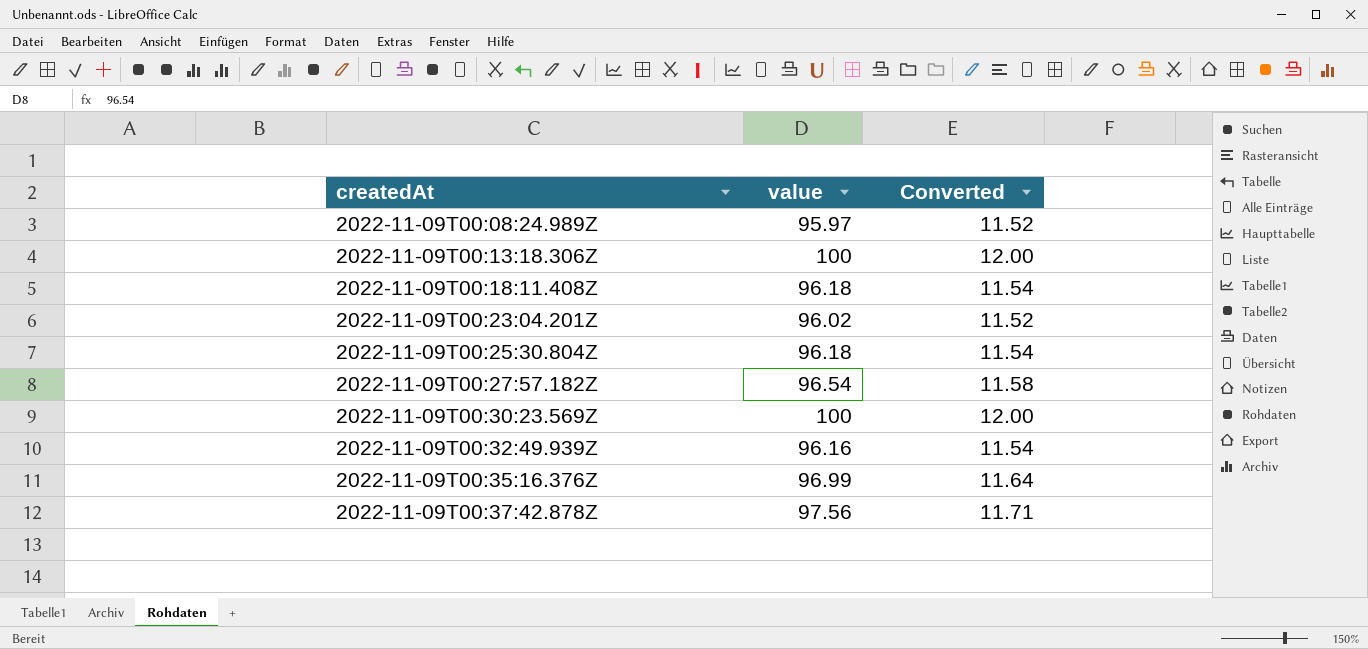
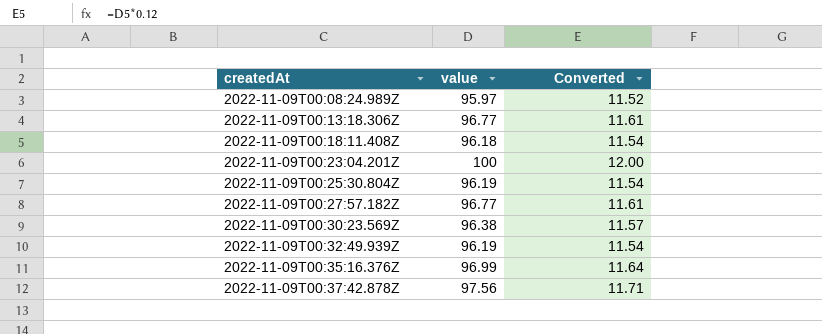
2022-11-09T00:13:18.306Z | value: 100 -> 96.77
2022-11-09T00:13:18.306Z | Converted: 12.00 -> 11.61
2022-11-09T00:23:04.201Z | value: 96.02 -> 100
2022-11-09T00:23:04.201Z | Converted: 11.52 -> 12.00
2022-11-09T00:25:30.804Z | value: 96.18 -> 96.19
2022-11-09T00:27:57.182Z | value: 96.54 -> 96.77
2022-11-09T00:27:57.182Z | Converted: 11.58 -> 11.61
2022-11-09T00:30:23.569Z | value: 100 -> 96.38
2022-11-09T00:30:23.569Z | Converted: 12.00 -> 11.57
2022-11-09T00:32:49.939Z | value: 96.16 -> 96.19

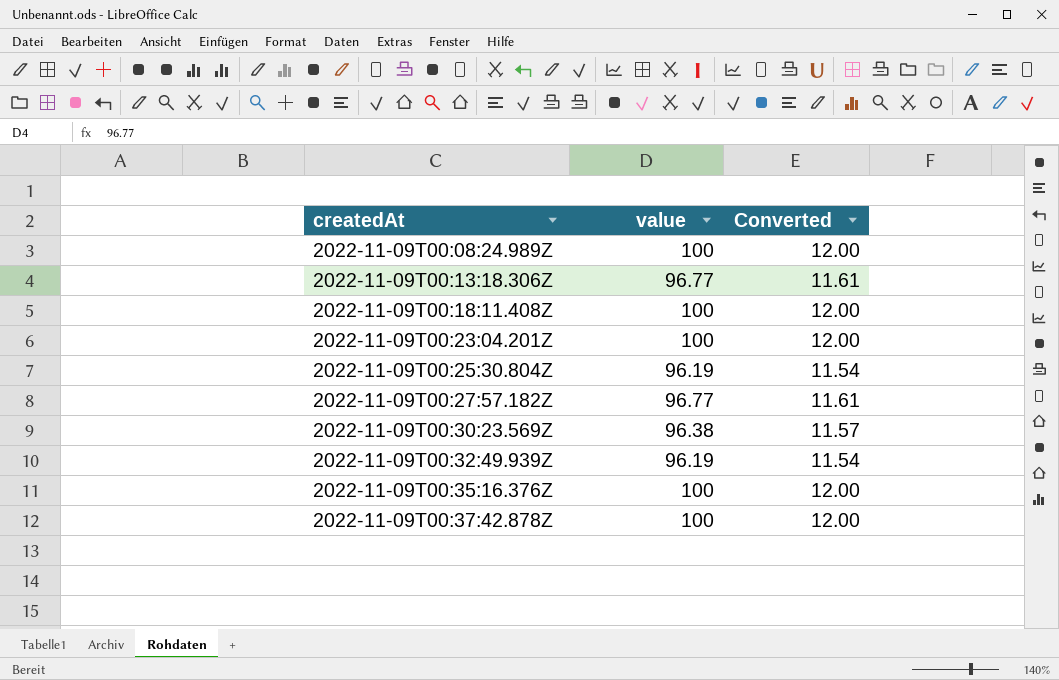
2022-11-09T00:08:24.989Z | value: 95.97 -> 100
2022-11-09T00:08:24.989Z | Converted: 11.52 -> 12.00
2022-11-09T00:18:11.408Z | value: 96.18 -> 100
2022-11-09T00:18:11.408Z | Converted: 11.54 -> 12.00
2022-11-09T00:35:16.376Z | value: 96.99 -> 100
2022-11-09T00:35:16.376Z | Converted: 11.64 -> 12.00
2022-11-09T00:37:42.878Z | value: 97.56 -> 100
2022-11-09T00:37:42.878Z | Converted: 11.71 -> 12.00

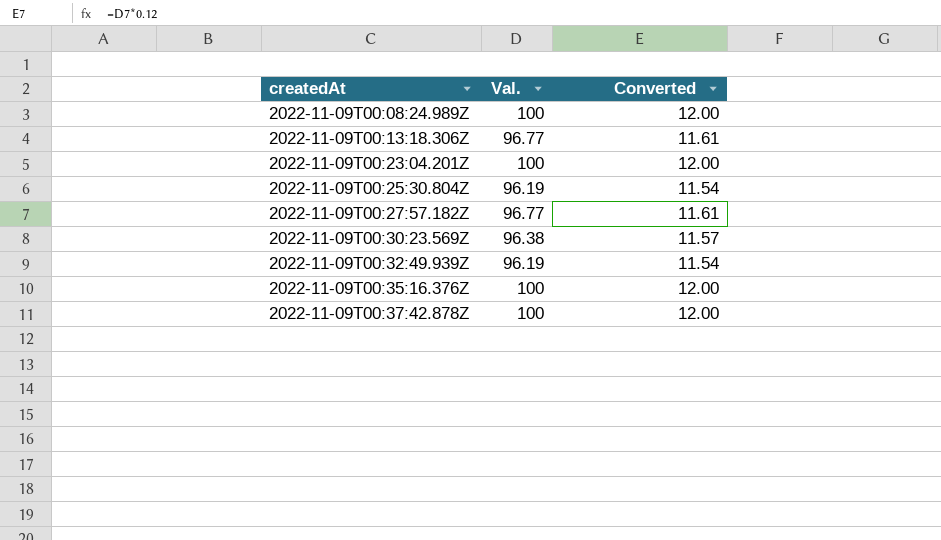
column name: value -> Val.
row 2022-11-09T00:18:11.408Z: 100 | 12.00 -> none

